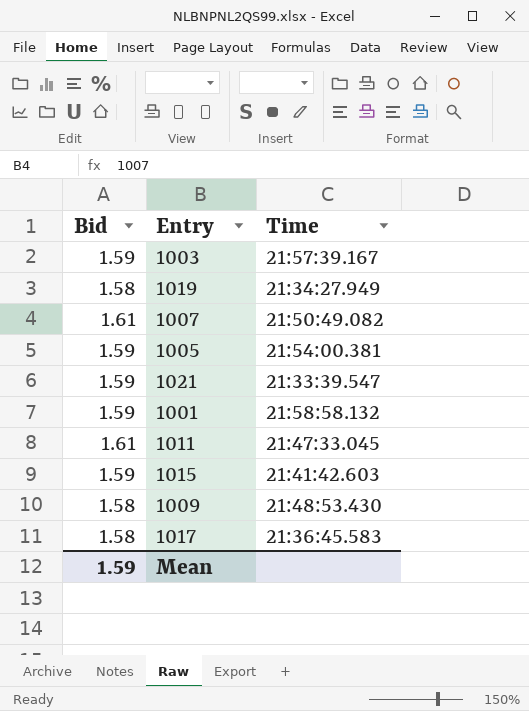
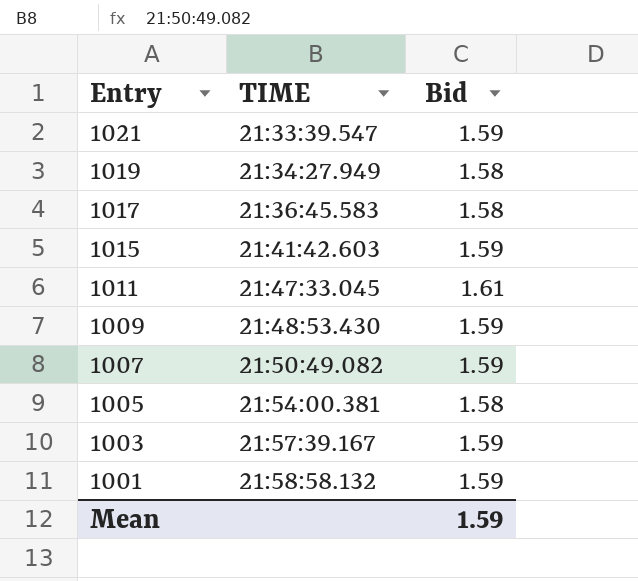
row order: none -> Entry descending
column name: Time -> TIME
column Bid | position: 1 -> 3
1009 | Bid: 1.58 -> 1.59
1007 | Bid: 1.61 -> 1.59
1005 | Bid: 1.59 -> 1.58

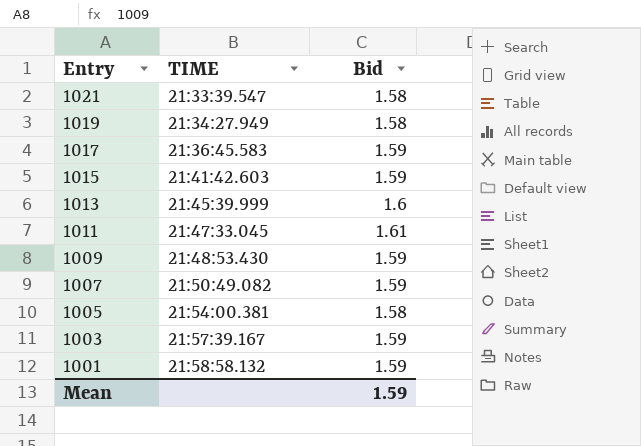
1021 | Bid: 1.59 -> 1.58
1017 | Bid: 1.58 -> 1.59
row 1013: none -> 21:45:39.999 | 1.6

